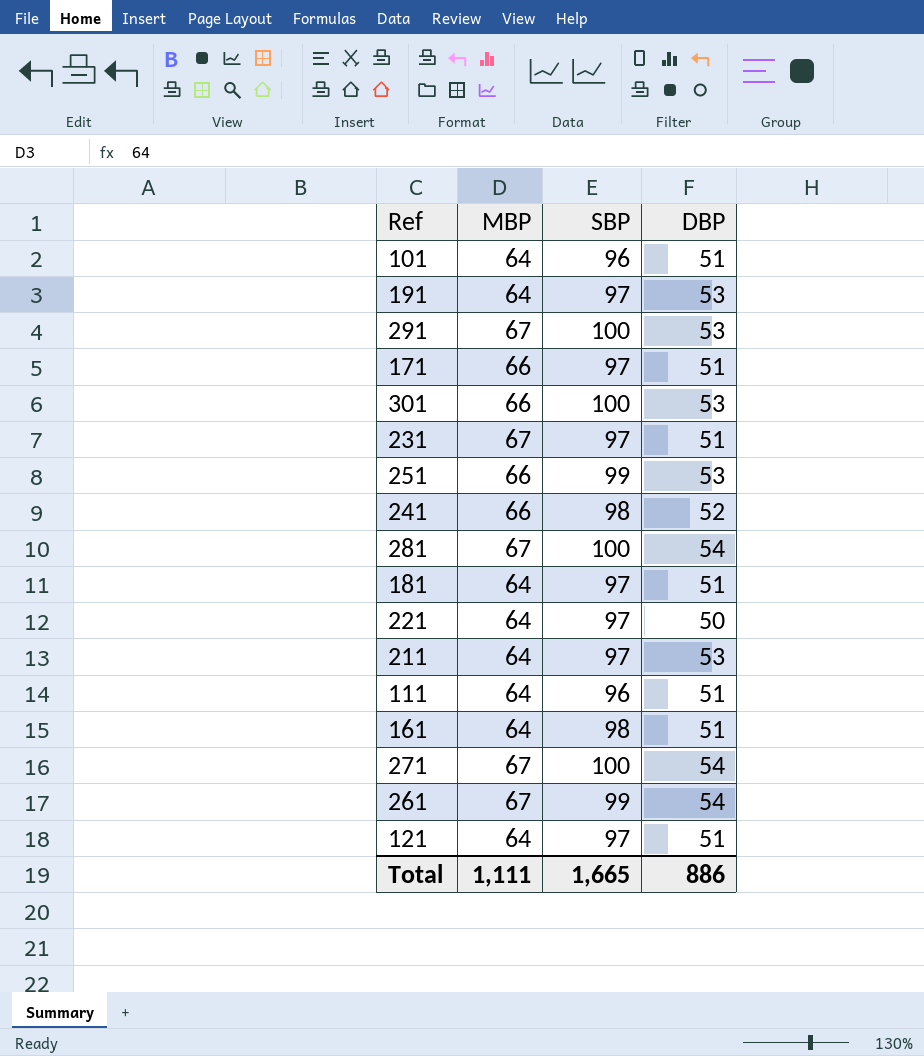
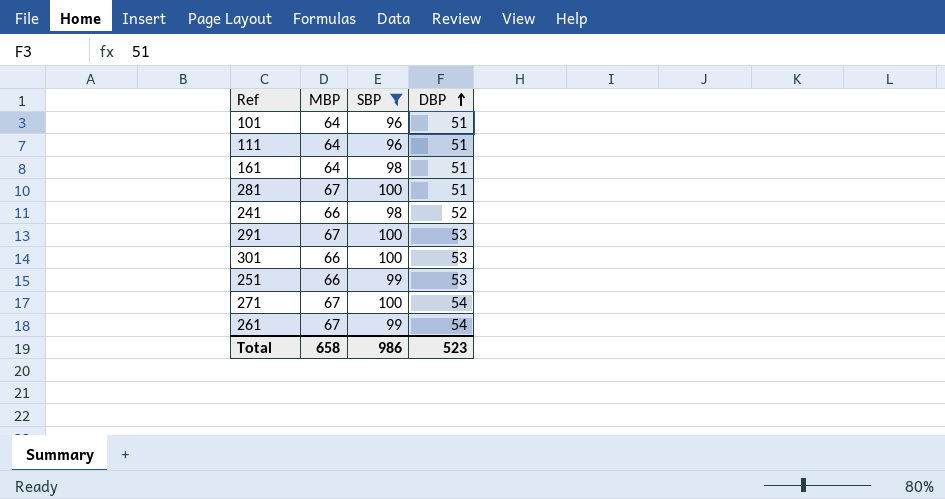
filter: none -> SBP != 97
row order: none -> DBP ascending
281 | DBP: 54 -> 51
Total | MBP: 1,111 -> 658
Total | SBP: 1,665 -> 986
Total | DBP: 886 -> 523

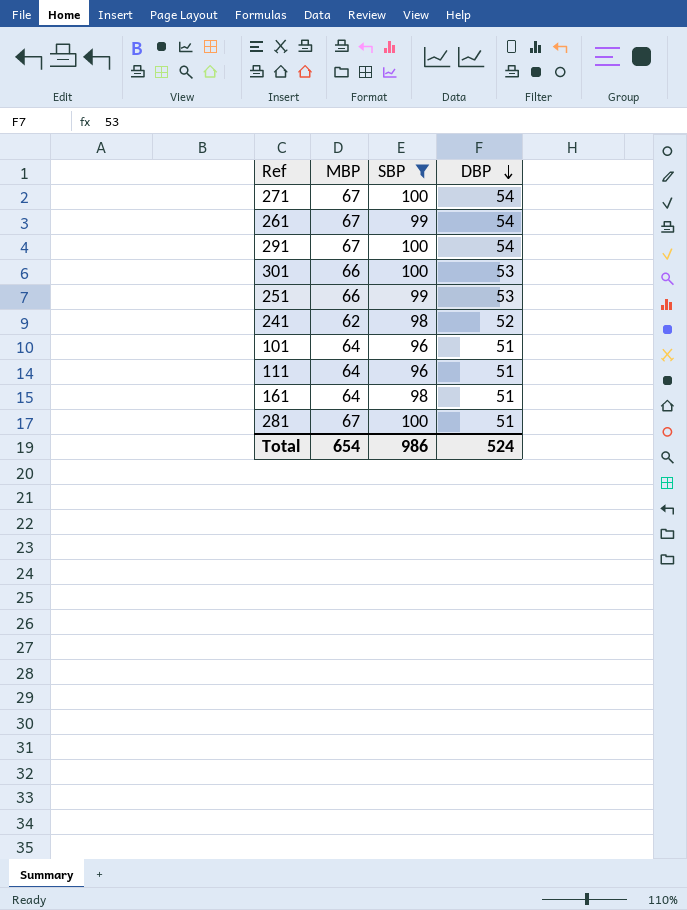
row order: DBP ascending -> DBP descending
291 | DBP: 53 -> 54
241 | MBP: 66 -> 62
Total | MBP: 658 -> 654
Total | DBP: 523 -> 524

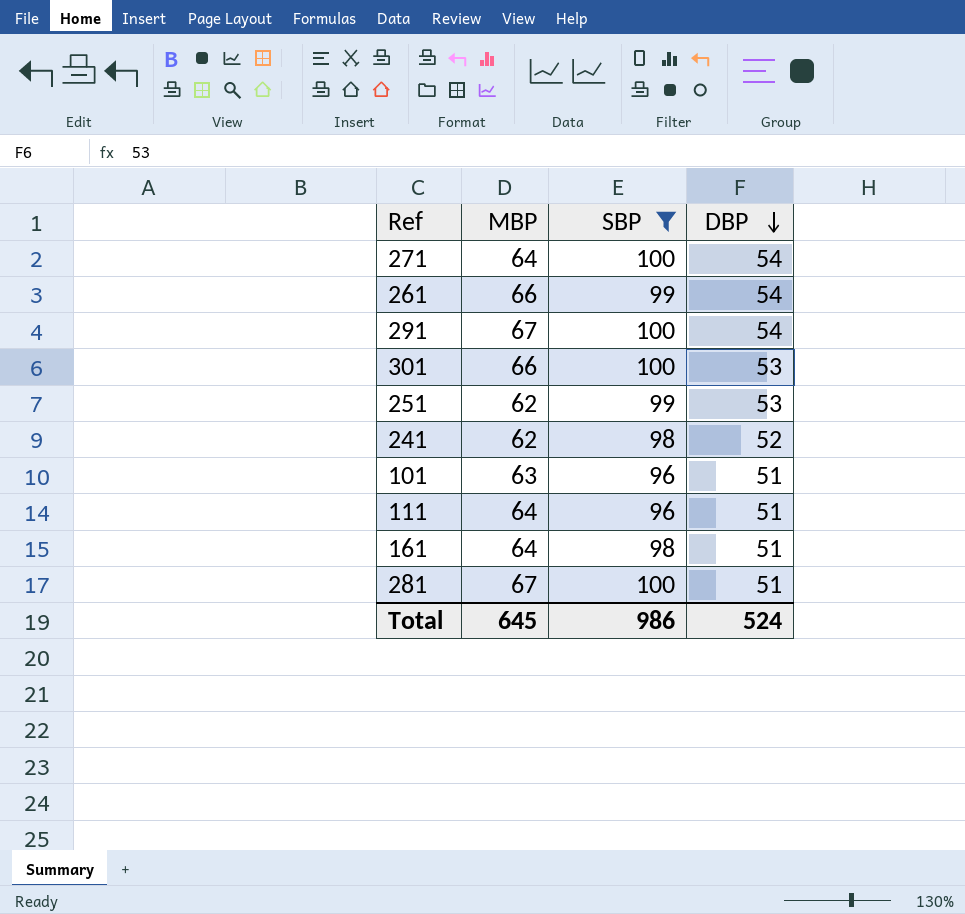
271 | MBP: 67 -> 64
261 | MBP: 67 -> 66
251 | MBP: 66 -> 62
101 | MBP: 64 -> 63
Total | MBP: 654 -> 645

